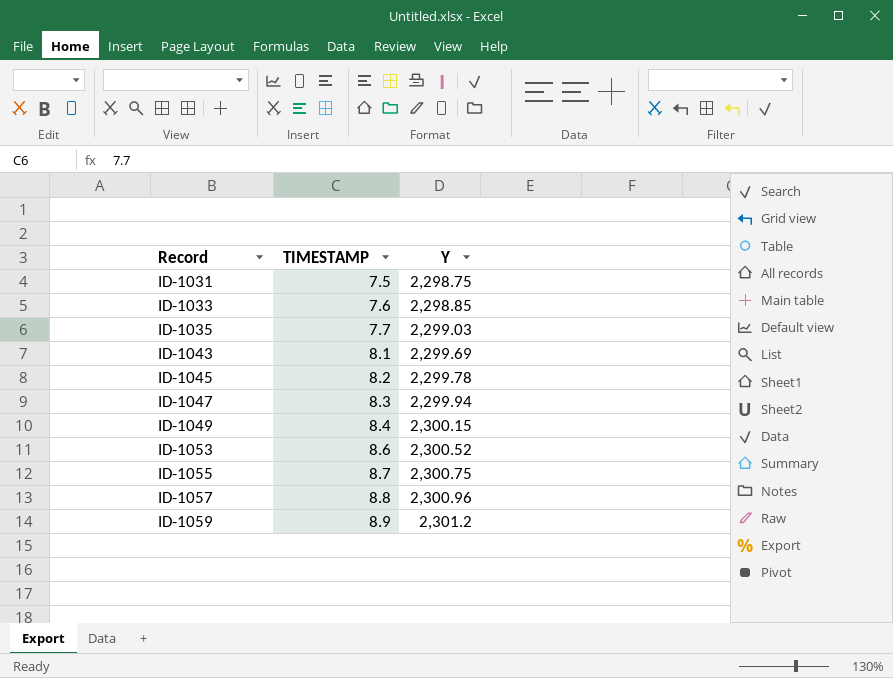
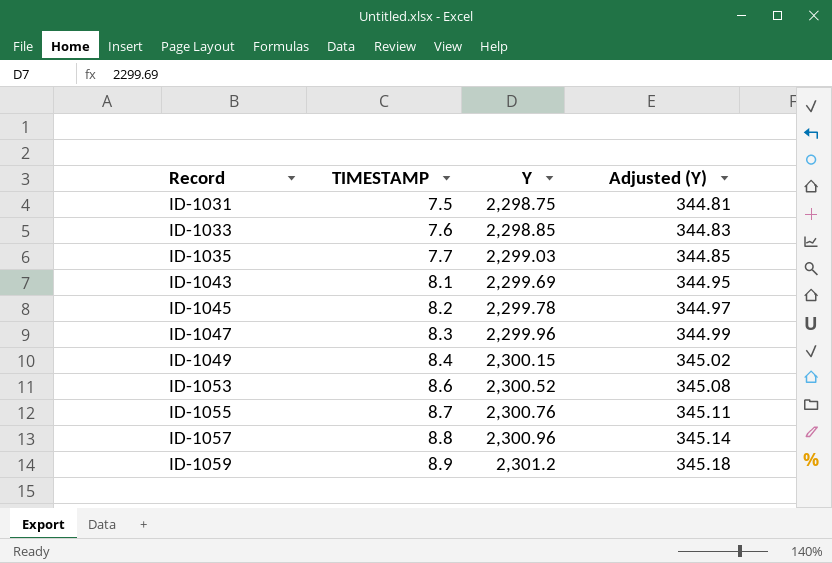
column Adjusted (Y) | formula: none -> [Y] * 0.15
ID-1047 | Y: 2,299.94 -> 2,299.96
ID-1055 | Y: 2,300.75 -> 2,300.76

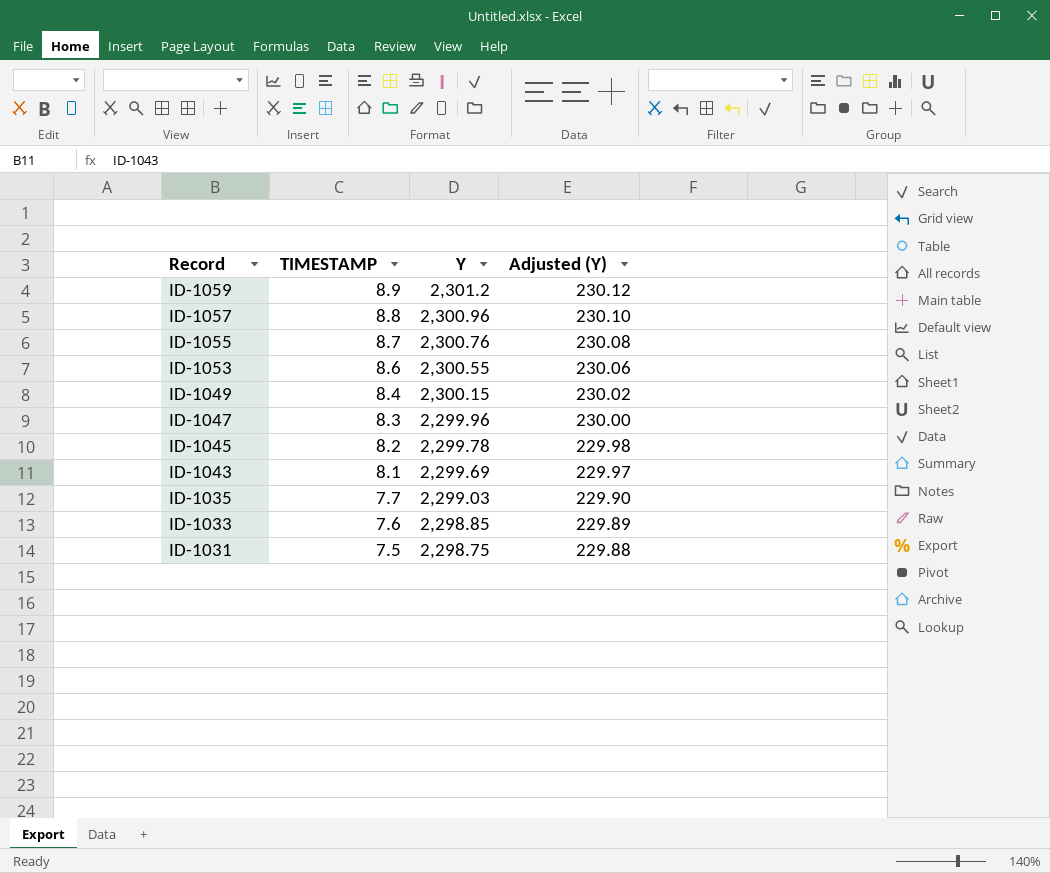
row order: Record ascending -> Record descending
column Adjusted (Y) | formula: [Y] * 0.15 -> [Y] * 0.1
ID-1053 | Y: 2,300.52 -> 2,300.55

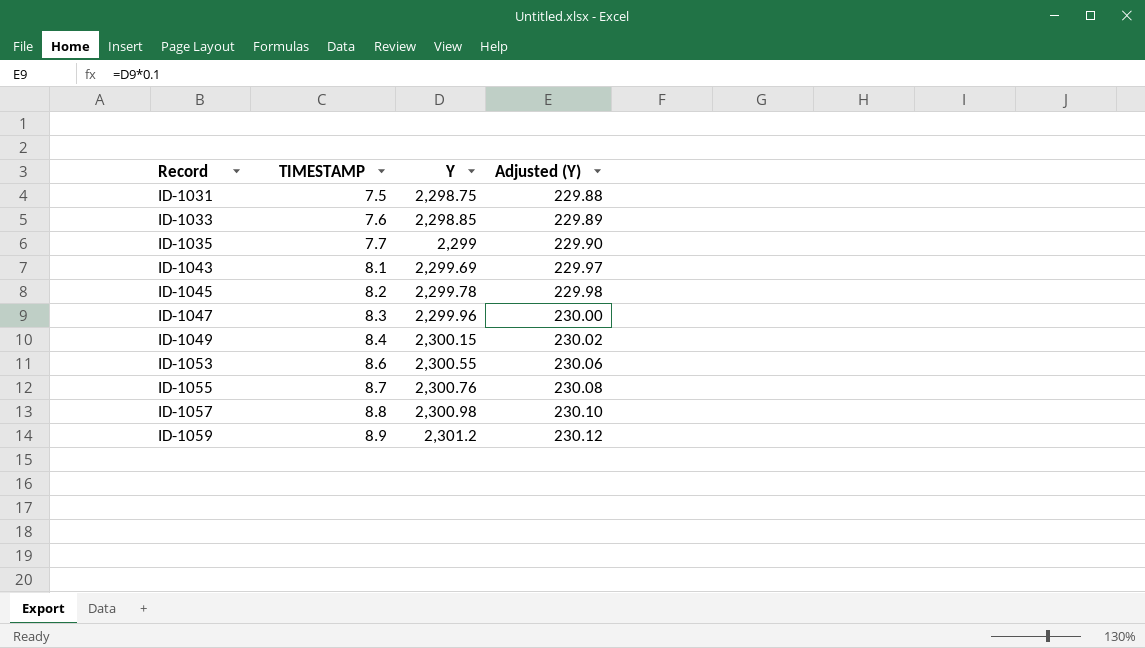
row order: Record descending -> Record ascending
ID-1035 | Y: 2,299.03 -> 2,299
ID-1057 | Y: 2,300.96 -> 2,300.98

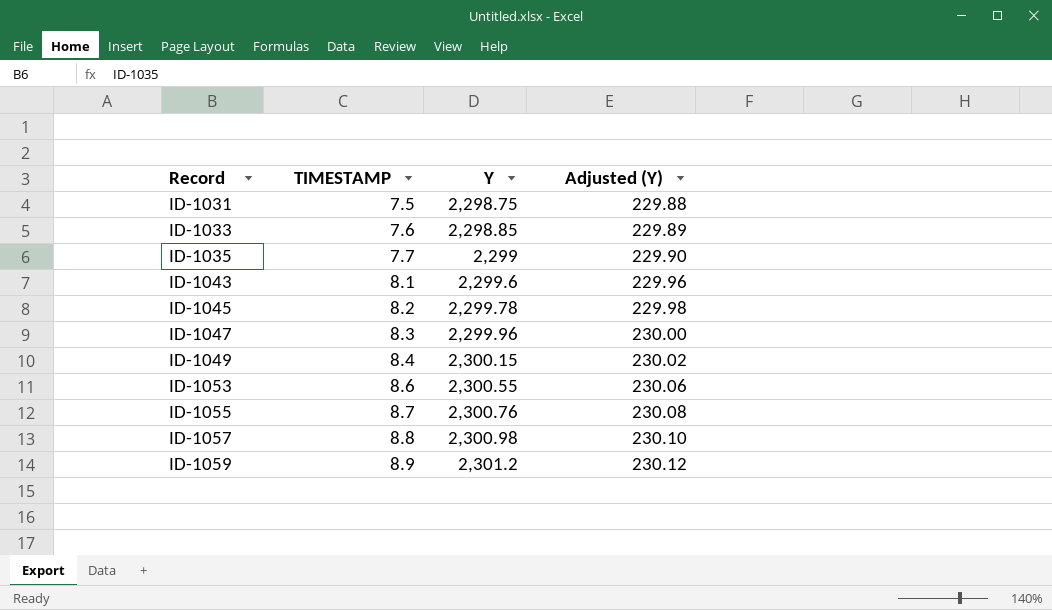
ID-1043 | Y: 2,299.69 -> 2,299.6
ID-1043 | Adjusted (Y): 229.97 -> 229.96

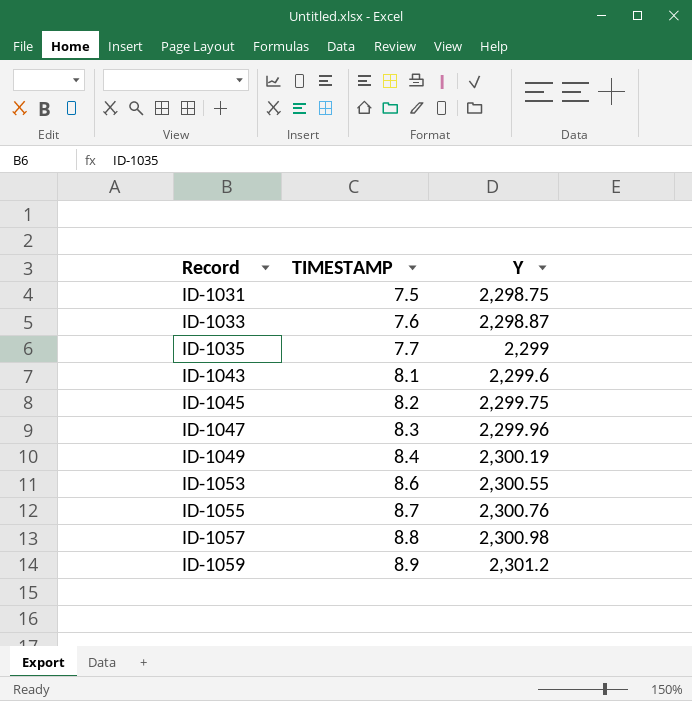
column Adjusted (Y) | formula: [Y] * 0.1 -> none
ID-1033 | Y: 2,298.85 -> 2,298.87
ID-1045 | Y: 2,299.78 -> 2,299.75
ID-1049 | Y: 2,300.15 -> 2,300.19

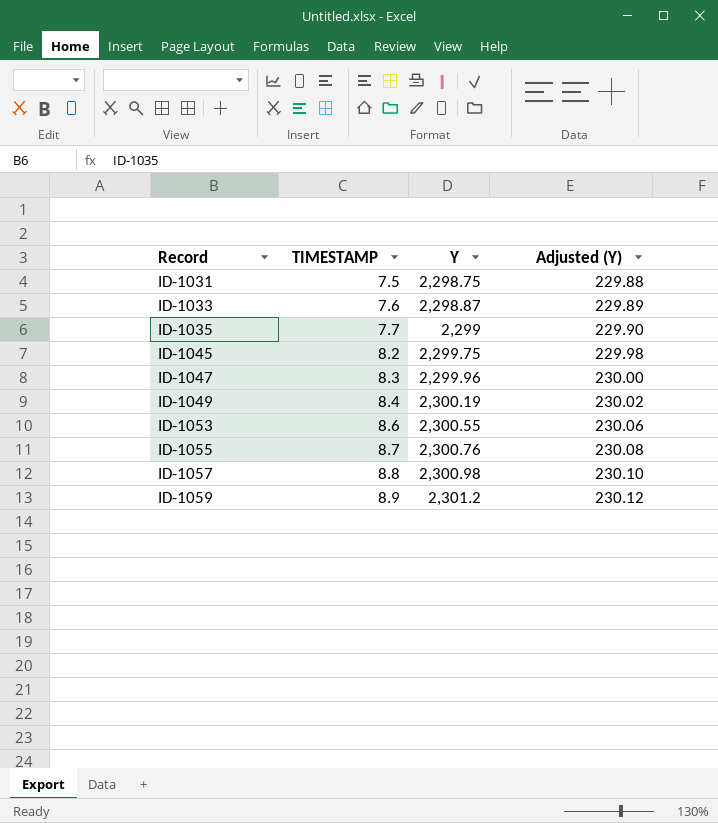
column Adjusted (Y) | formula: none -> [Y] * 0.1
row ID-1043: 8.1 | 2,299.6 -> none

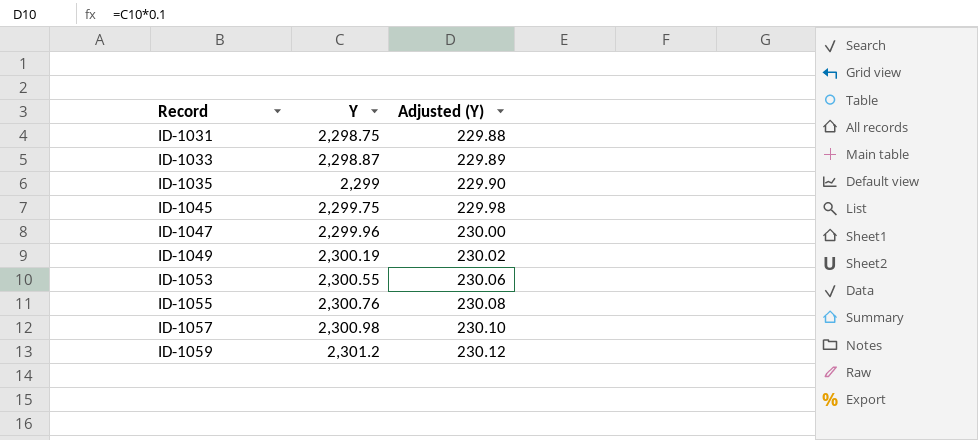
column TIMESTAMP | position: 2 -> none

